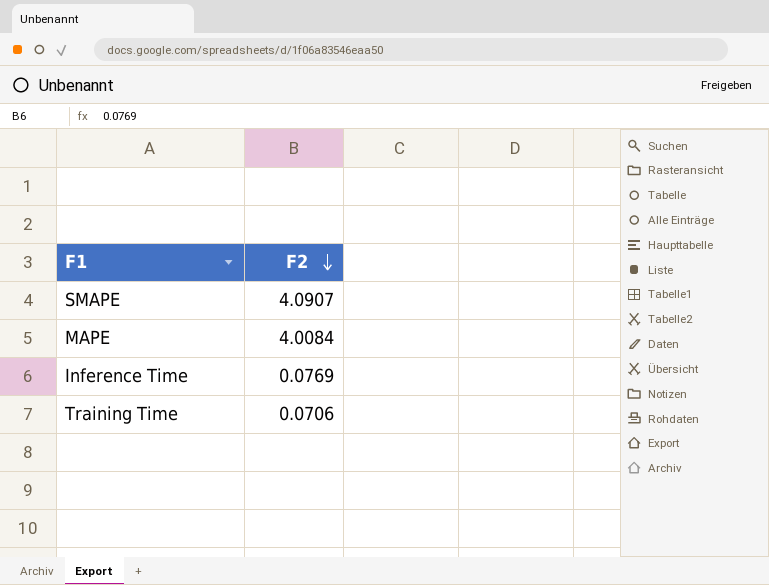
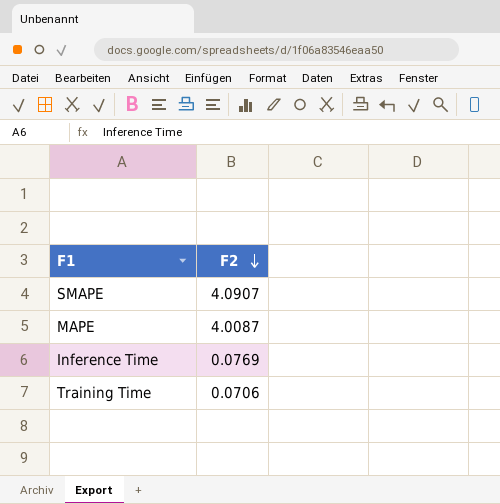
MAPE | F2: 4.0084 -> 4.0087

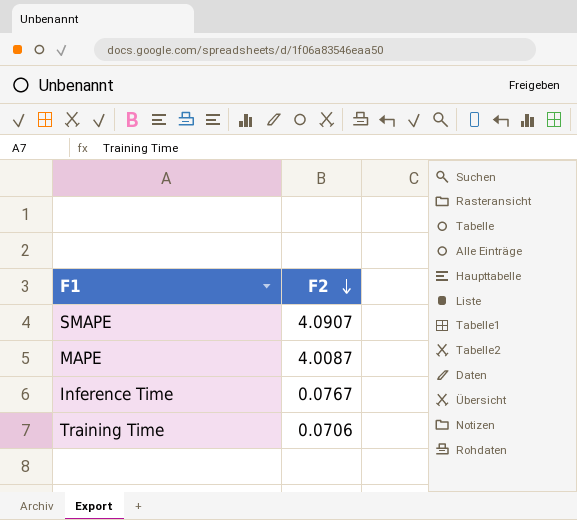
Inference Time | F2: 0.0769 -> 0.0767

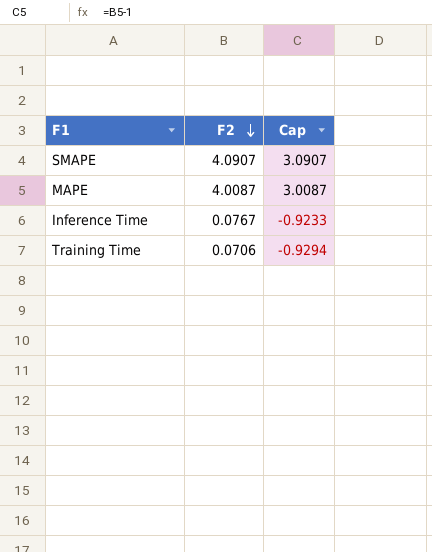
column Cap | formula: none -> [F2] - 1

